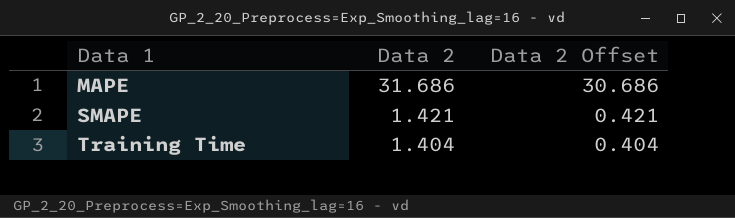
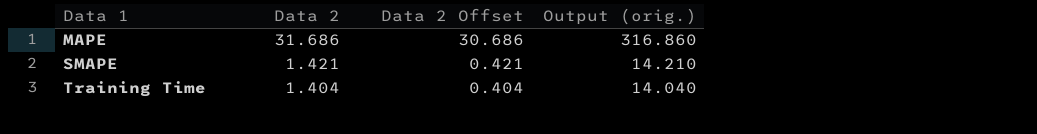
column Output (orig.) | formula: none -> [Data 2] * 10

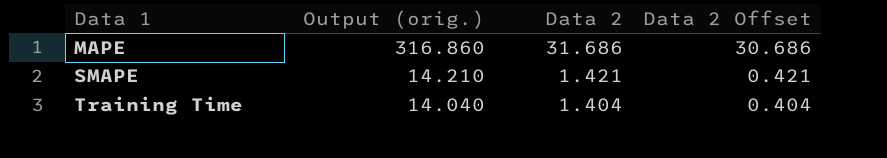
column Output (orig.) | position: 4 -> 2

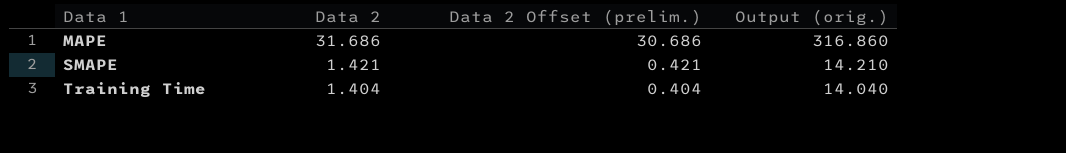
column name: Data 2 Offset -> Data 2 Offset (prelim.)
column Output (orig.) | position: 2 -> 4

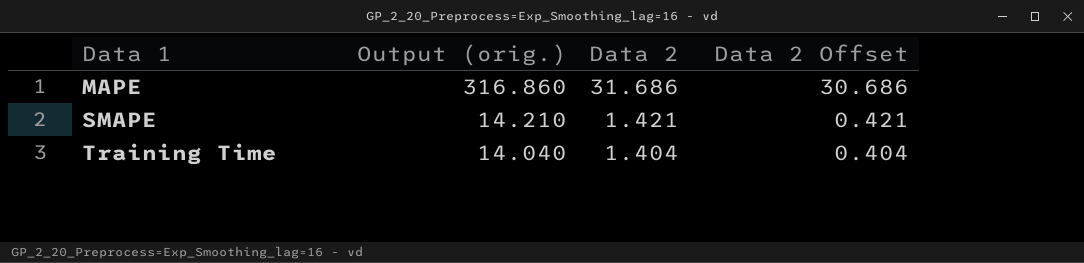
column Output (orig.) | position: 4 -> 2
column name: Data 2 Offset (prelim.) -> Data 2 Offset

